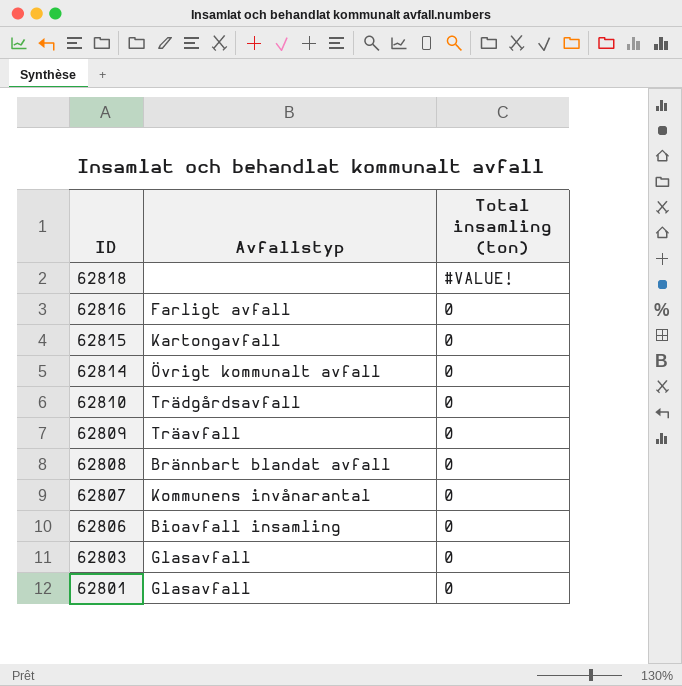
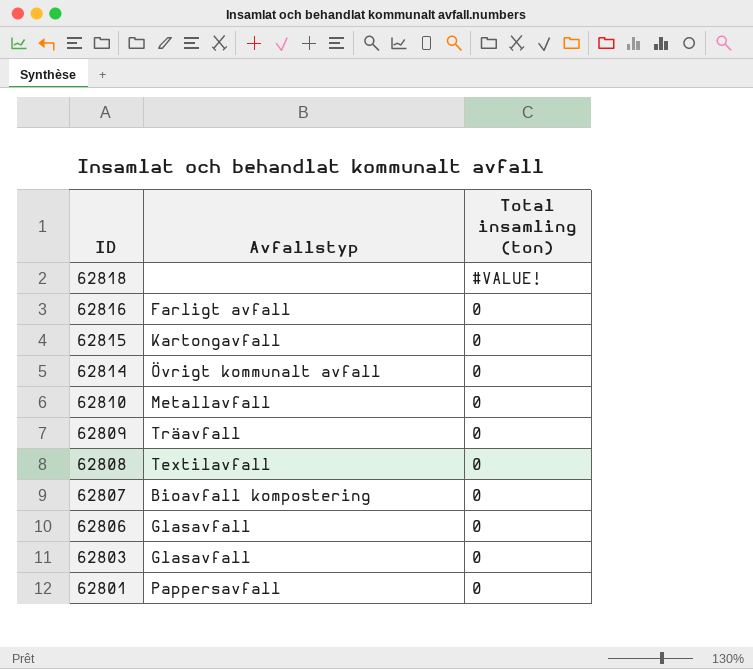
62810 | Avfallstyp: Trädgårdsavfall -> Metallavfall
62808 | Avfallstyp: Brännbart blandat avfall -> Textilavfall
62807 | Avfallstyp: Kommunens invånarantal -> Bioavfall kompostering
62806 | Avfallstyp: Bioavfall insamling -> Glasavfall
62801 | Avfallstyp: Glasavfall -> Pappersavfall

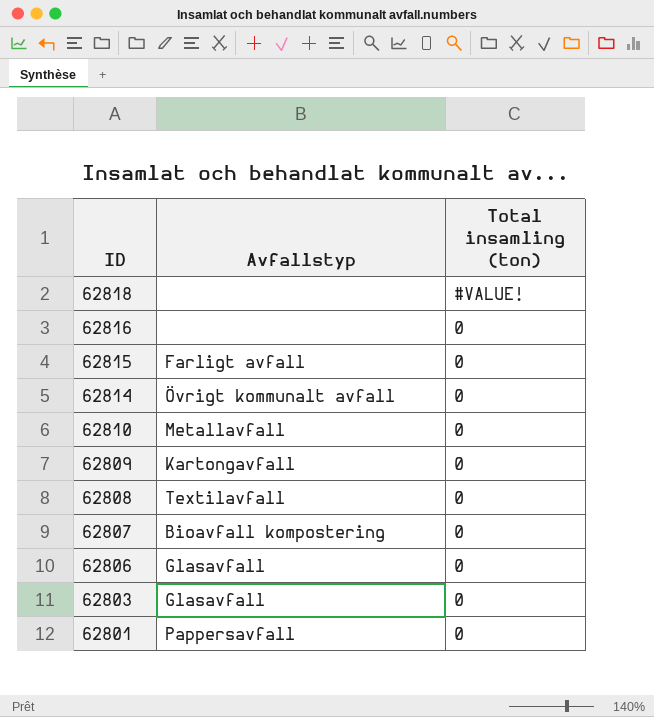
62816 | Avfallstyp: Farligt avfall -> none
62815 | Avfallstyp: Kartongavfall -> Farligt avfall
62809 | Avfallstyp: Träavfall -> Kartongavfall

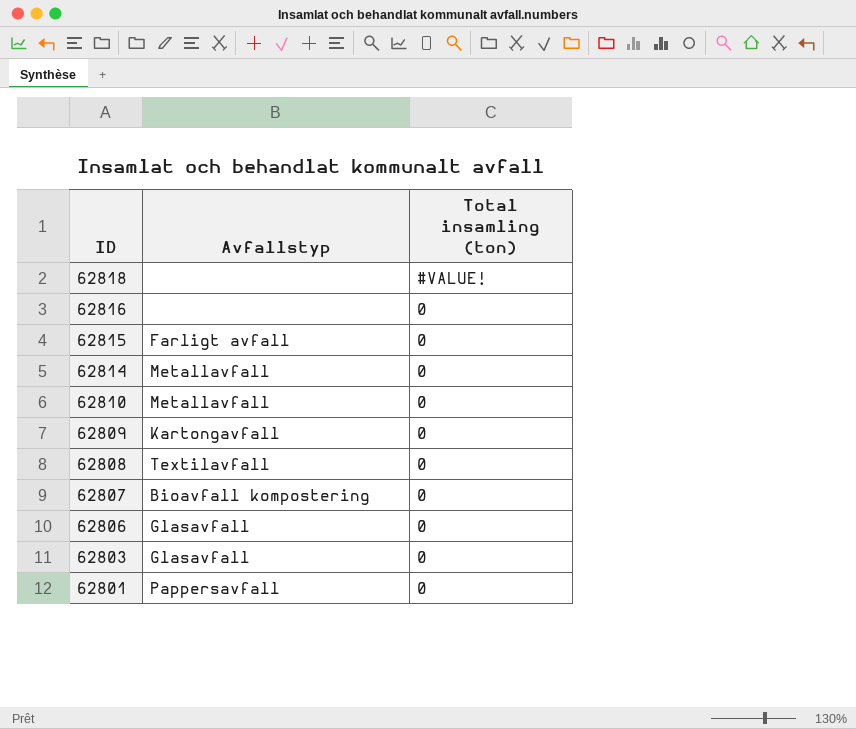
62814 | Avfallstyp: Övrigt kommunalt avfall -> Metallavfall

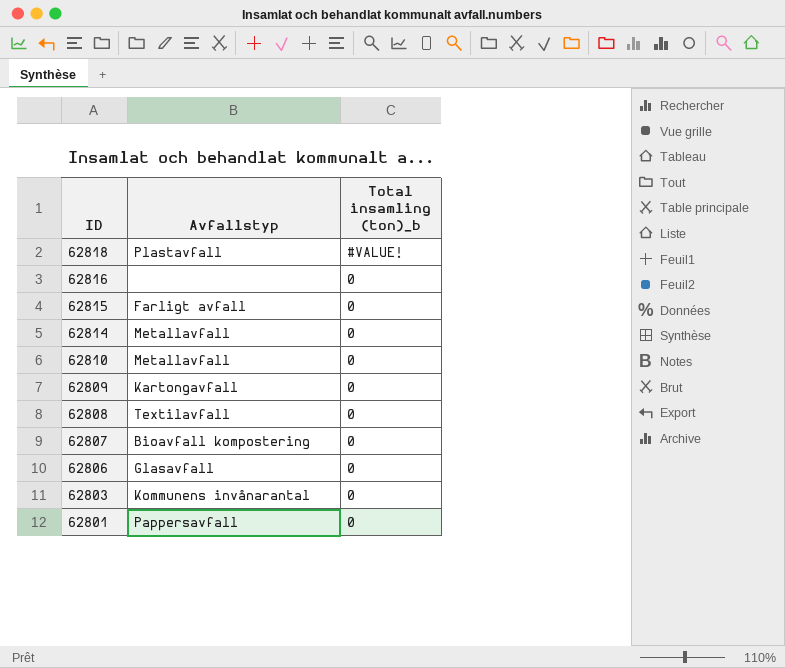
column name: Total insamling (ton) -> Total insamling (ton)_b
62818 | Avfallstyp: none -> Plastavfall
62803 | Avfallstyp: Glasavfall -> Kommunens invånarantal

